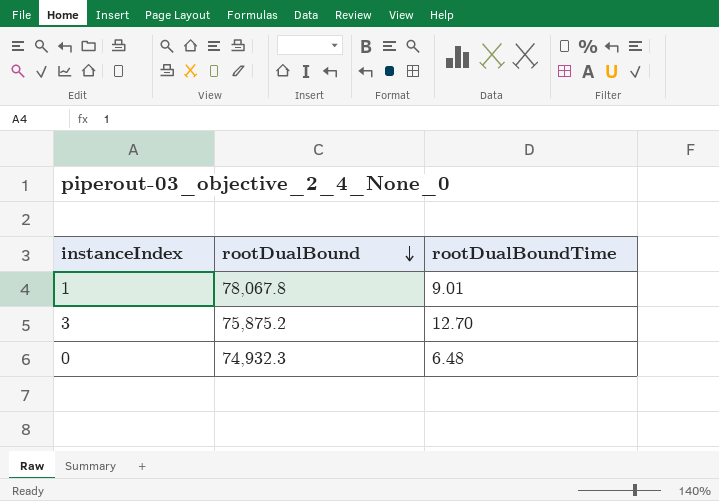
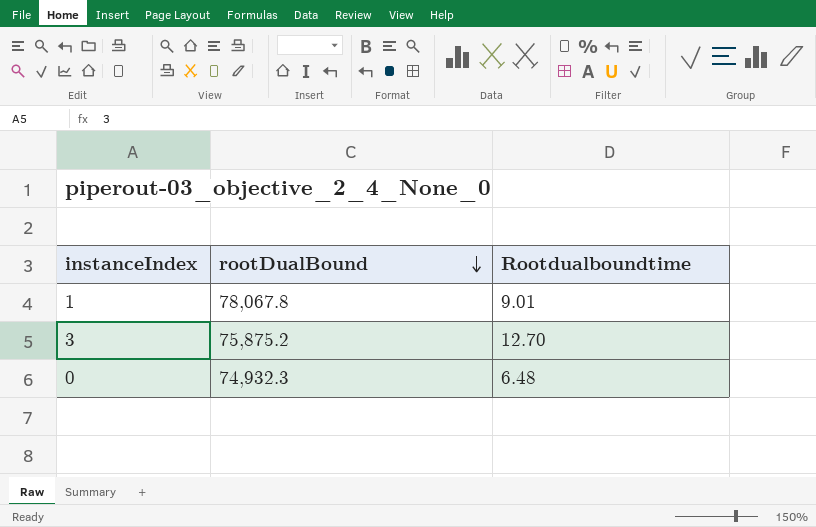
column name: rootDualBoundTime -> Rootdualboundtime

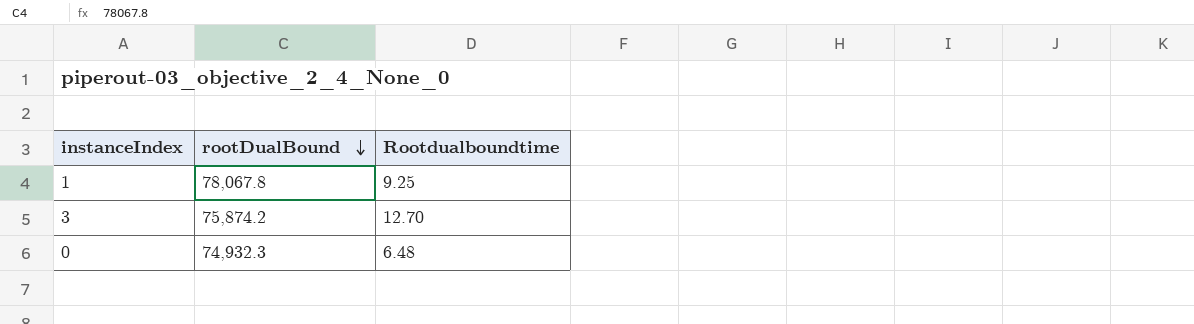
1 | Rootdualboundtime: 9.01 -> 9.25
3 | rootDualBound: 75,875.2 -> 75,874.2

